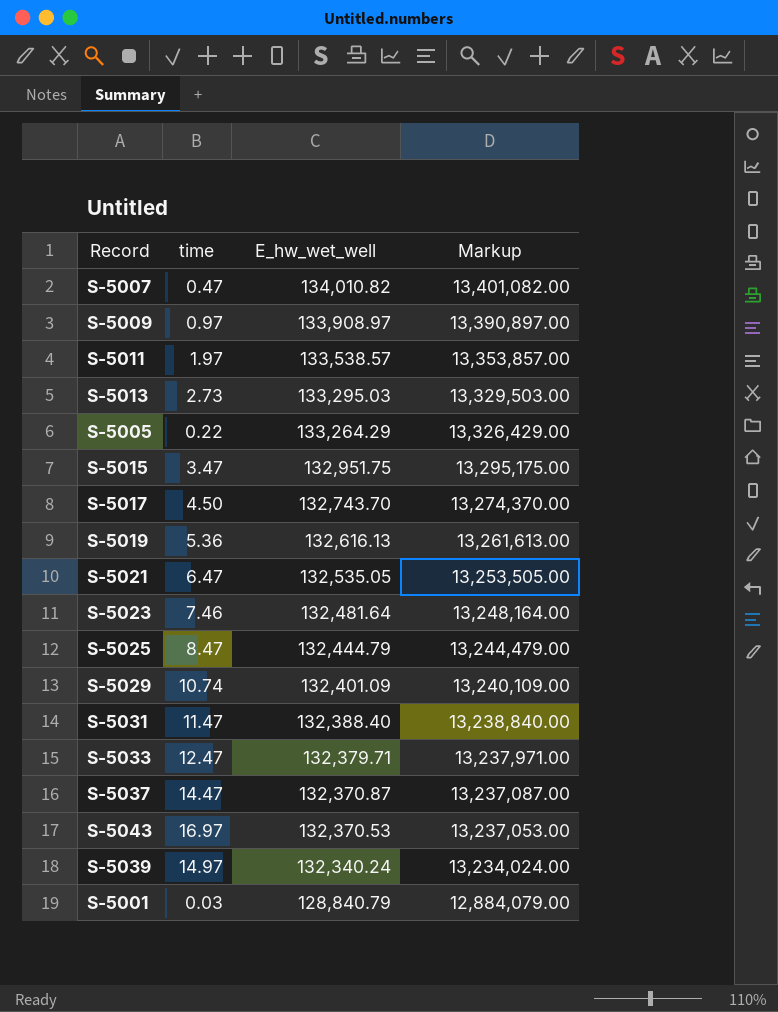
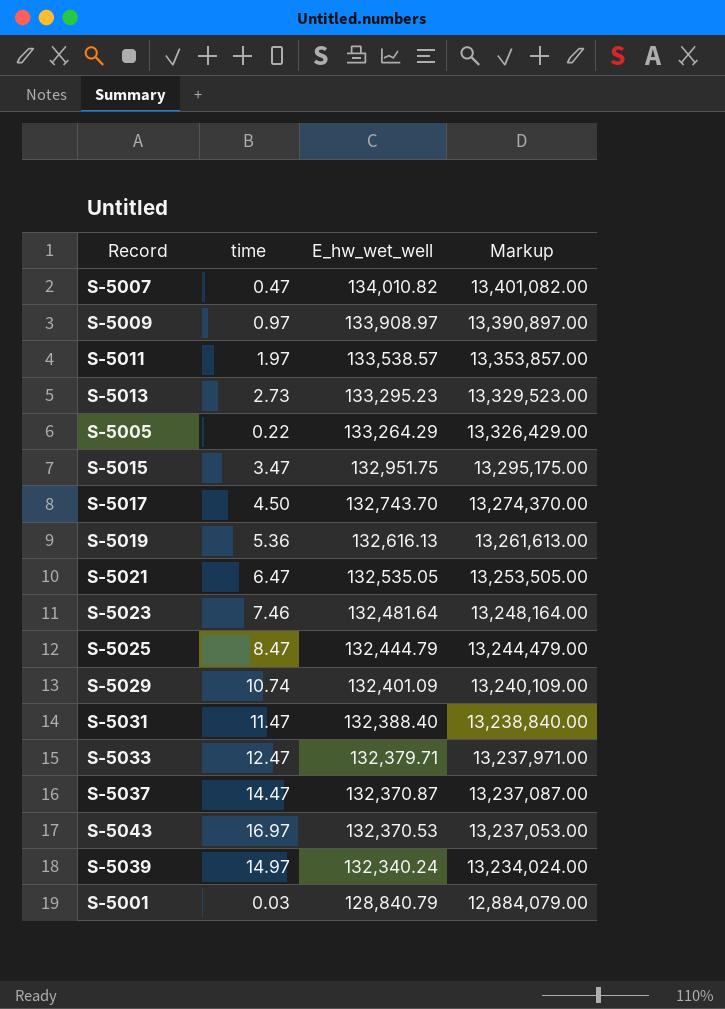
S-5013 | E_hw_wet_well: 133,295.03 -> 133,295.23
S-5013 | Markup: 13,329,503.00 -> 13,329,523.00

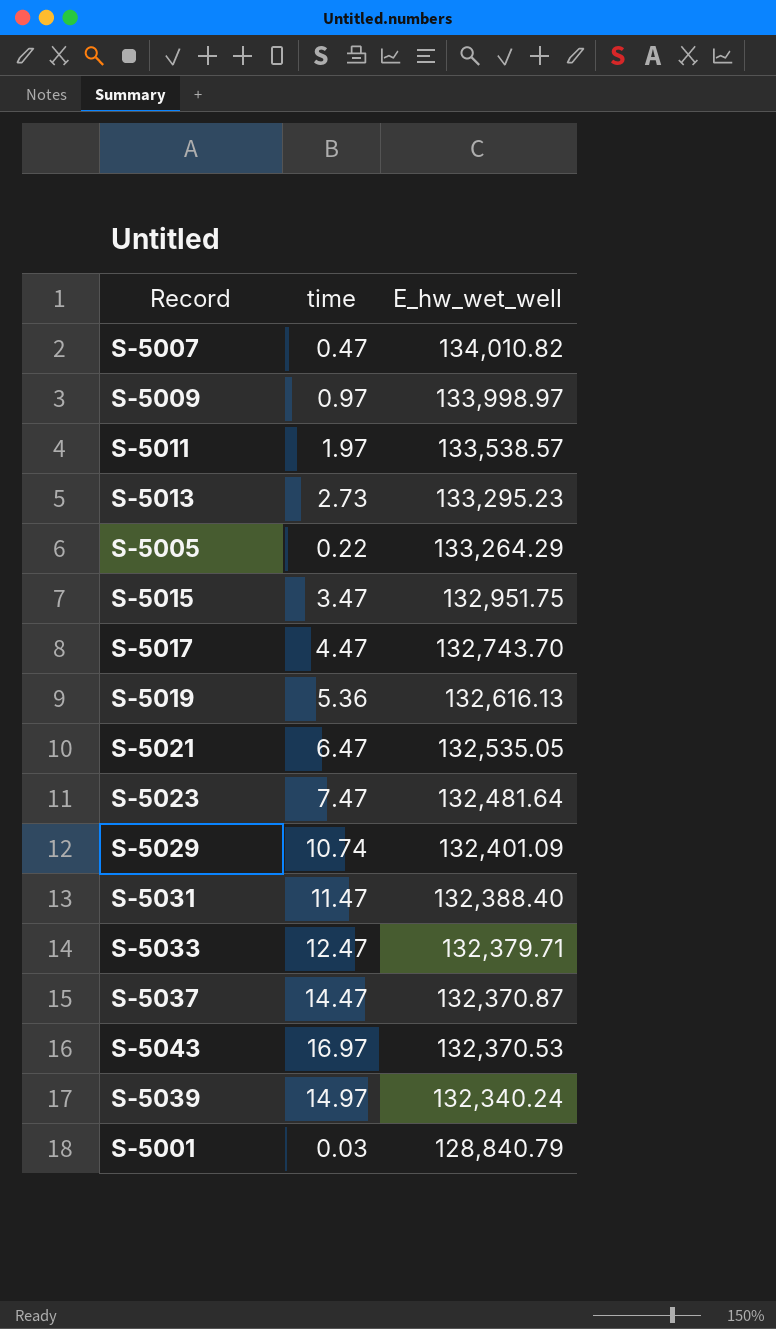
column Markup | formula: [E_hw_wet_well] * 100 -> none
row S-5025: 8.47 | 132,444.79 | 13,244,479.00 -> none
S-5009 | E_hw_wet_well: 133,908.97 -> 133,998.97
S-5017 | time: 4.50 -> 4.47
S-5023 | time: 7.46 -> 7.47

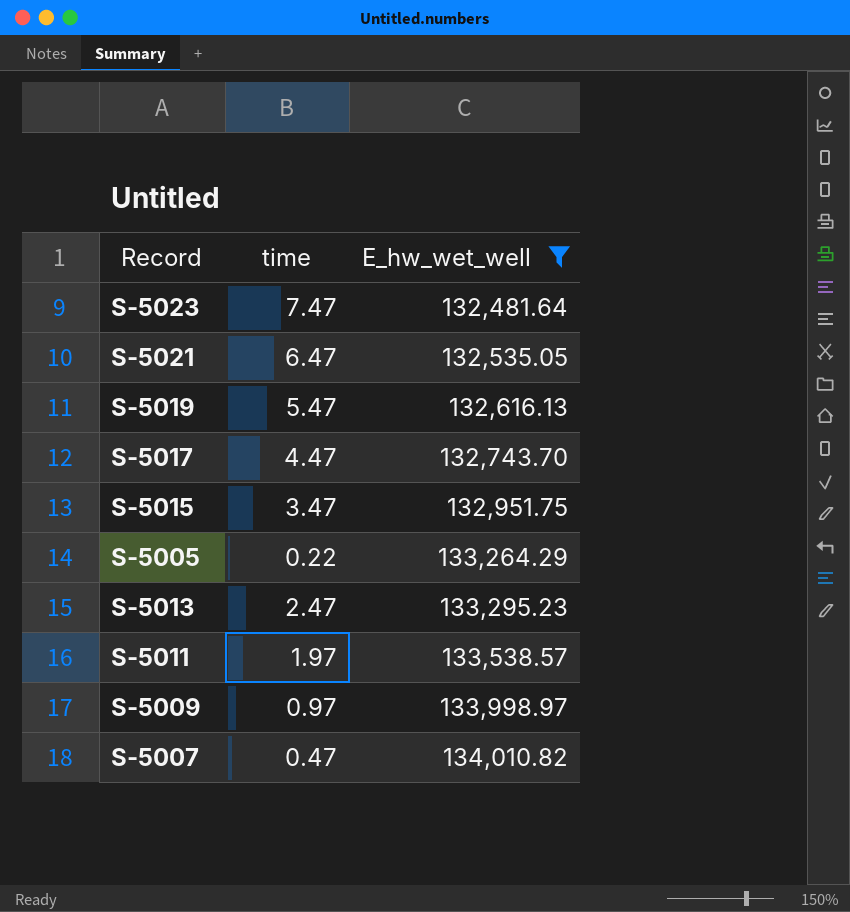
filter: none -> E_hw_wet_well >= 132,481.64
row order: E_hw_wet_well descending -> E_hw_wet_well ascending
S-5019 | time: 5.36 -> 5.47
S-5013 | time: 2.73 -> 2.47

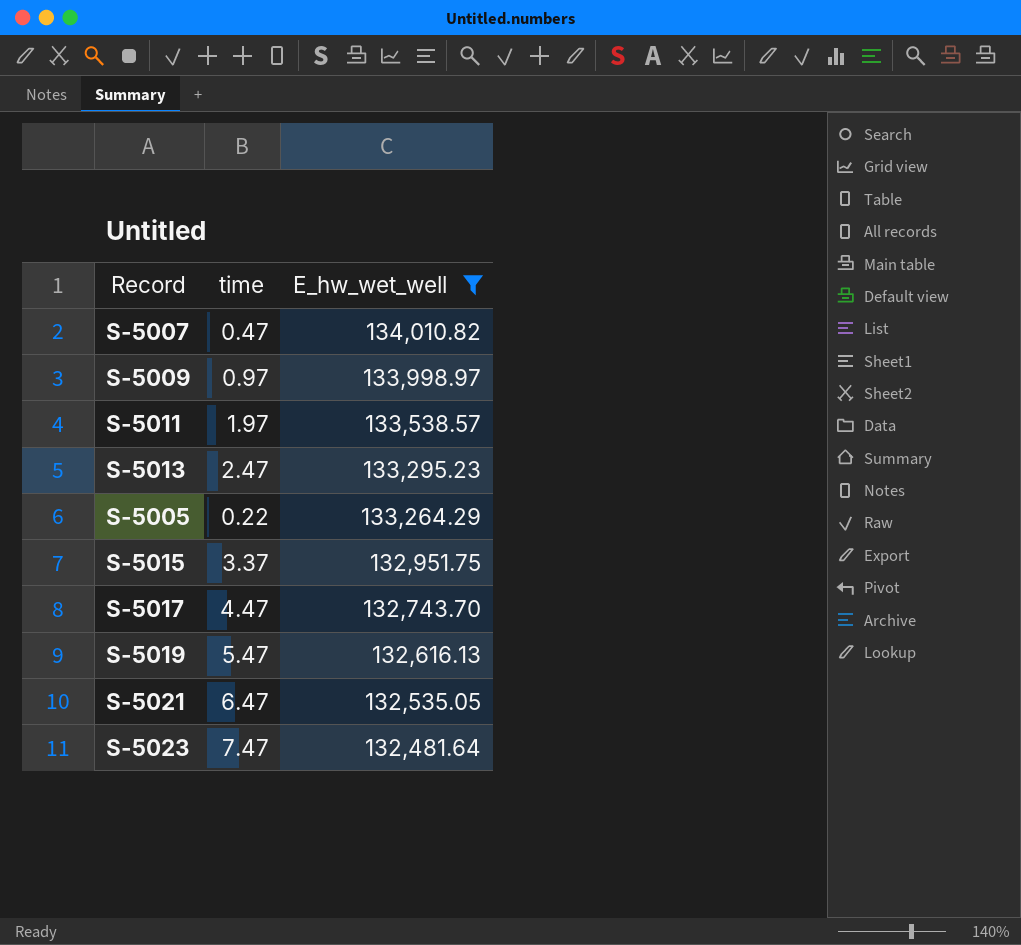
row order: E_hw_wet_well ascending -> E_hw_wet_well descending
S-5015 | time: 3.47 -> 3.37

